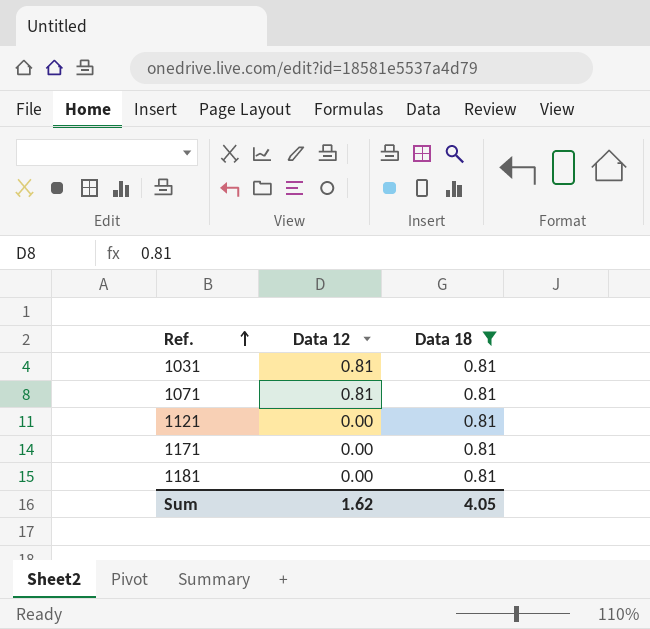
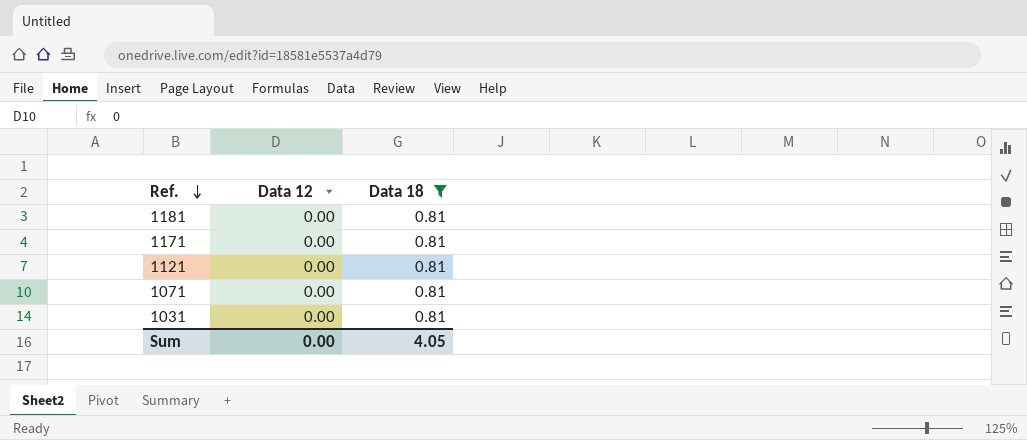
row order: Ref. ascending -> Ref. descending
1071 | Data 12: 0.81 -> 0.00
1031 | Data 12: 0.81 -> 0.00
Sum | Data 12: 1.62 -> 0.00

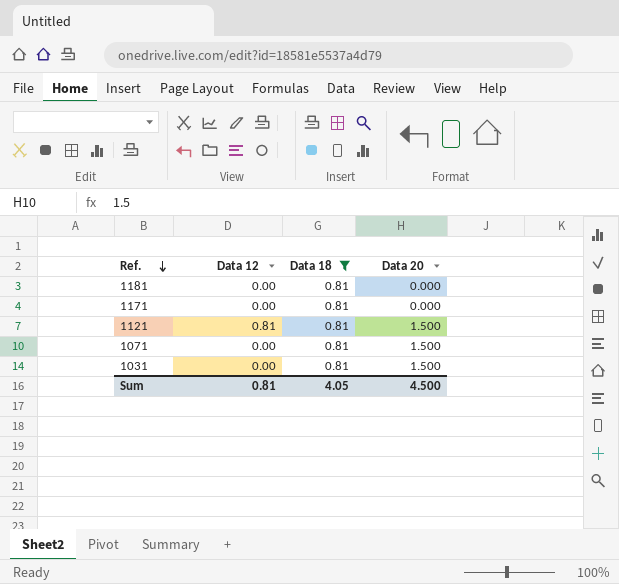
column Data 20 | position: none -> 4
1121 | Data 12: 0.00 -> 0.81
Sum | Data 12: 0.00 -> 0.81

